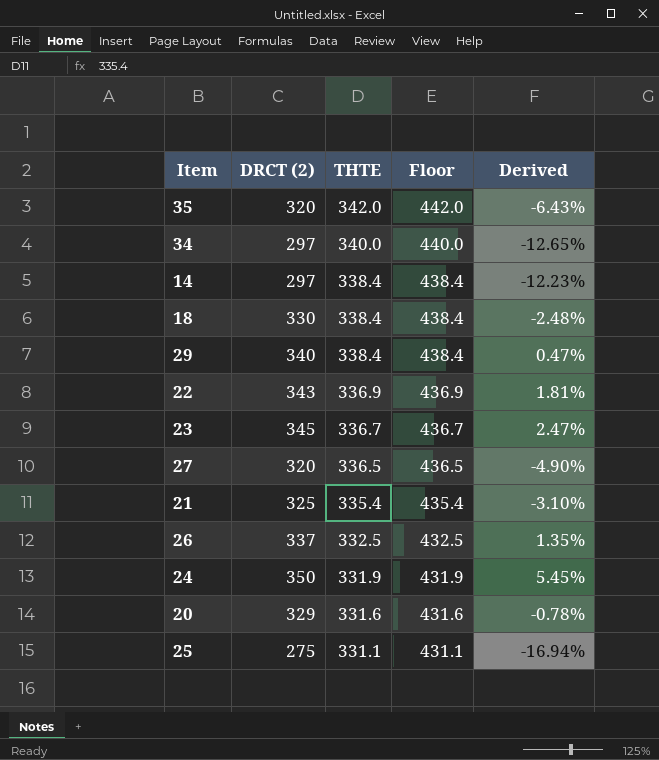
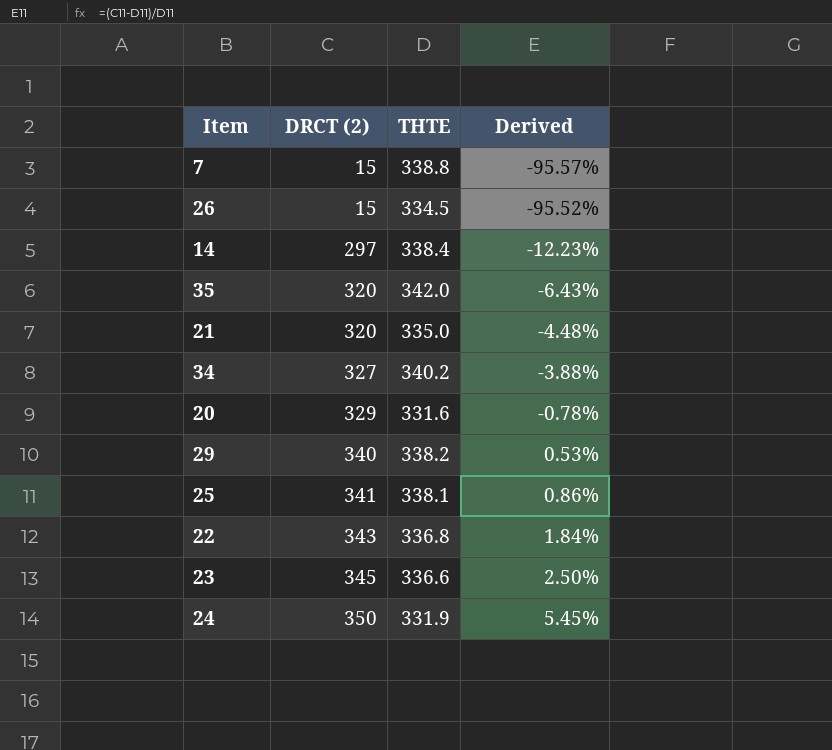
row order: THTE descending -> DRCT (2) ascending
column Floor | formula: [THTE] + 100 -> none
row 18: 330 | 338.4 | 438.4 | -2.48% -> none
row 27: 320 | 336.5 | 436.5 | -4.90% -> none
row 7: none -> 15 | 338.8 | -95.57%
26 | DRCT (2): 337 -> 15
26 | THTE: 332.5 -> 334.5
26 | Derived: 1.35% -> -95.52%
21 | DRCT (2): 325 -> 320
21 | THTE: 335.4 -> 335.0
21 | Derived: -3.10% -> -4.48%
34 | DRCT (2): 297 -> 327
34 | THTE: 340.0 -> 340.2
34 | Derived: -12.65% -> -3.88%
29 | THTE: 338.4 -> 338.2
29 | Derived: 0.47% -> 0.53%
25 | DRCT (2): 275 -> 341
25 | THTE: 331.1 -> 338.1
25 | Derived: -16.94% -> 0.86%
22 | THTE: 336.9 -> 336.8
22 | Derived: 1.81% -> 1.84%
23 | THTE: 336.7 -> 336.6
23 | Derived: 2.47% -> 2.50%

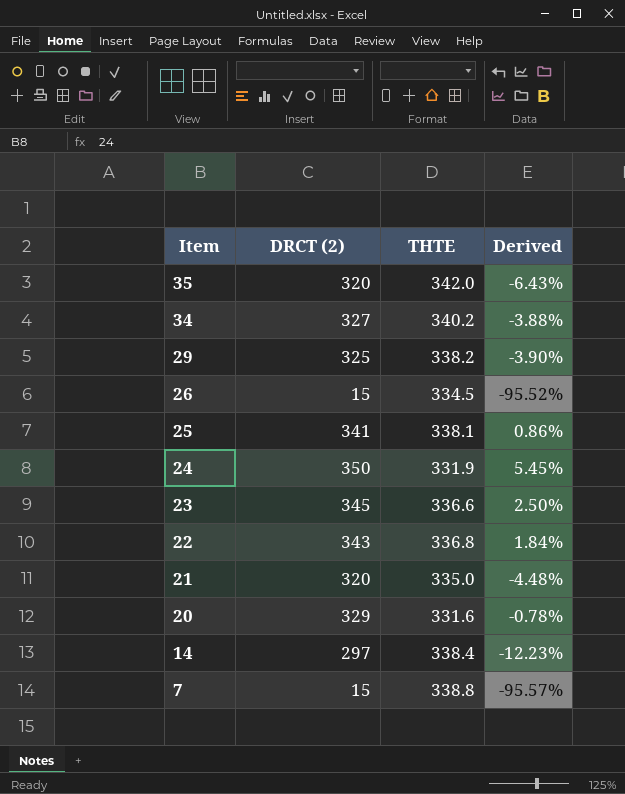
row order: DRCT (2) ascending -> Item descending
29 | DRCT (2): 340 -> 325
29 | Derived: 0.53% -> -3.90%

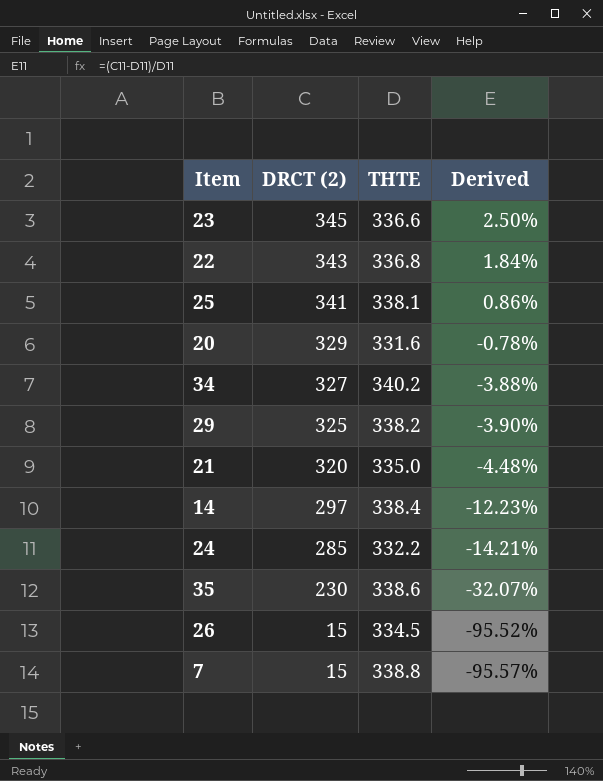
row order: Item descending -> DRCT (2) descending
24 | DRCT (2): 350 -> 285
24 | THTE: 331.9 -> 332.2
24 | Derived: 5.45% -> -14.21%
35 | DRCT (2): 320 -> 230
35 | THTE: 342.0 -> 338.6
35 | Derived: -6.43% -> -32.07%

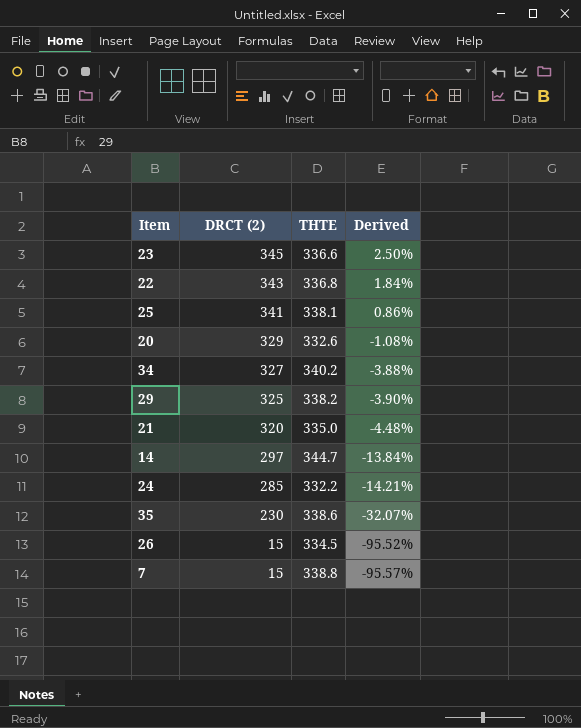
20 | THTE: 331.6 -> 332.6
20 | Derived: -0.78% -> -1.08%
14 | THTE: 338.4 -> 344.7
14 | Derived: -12.23% -> -13.84%

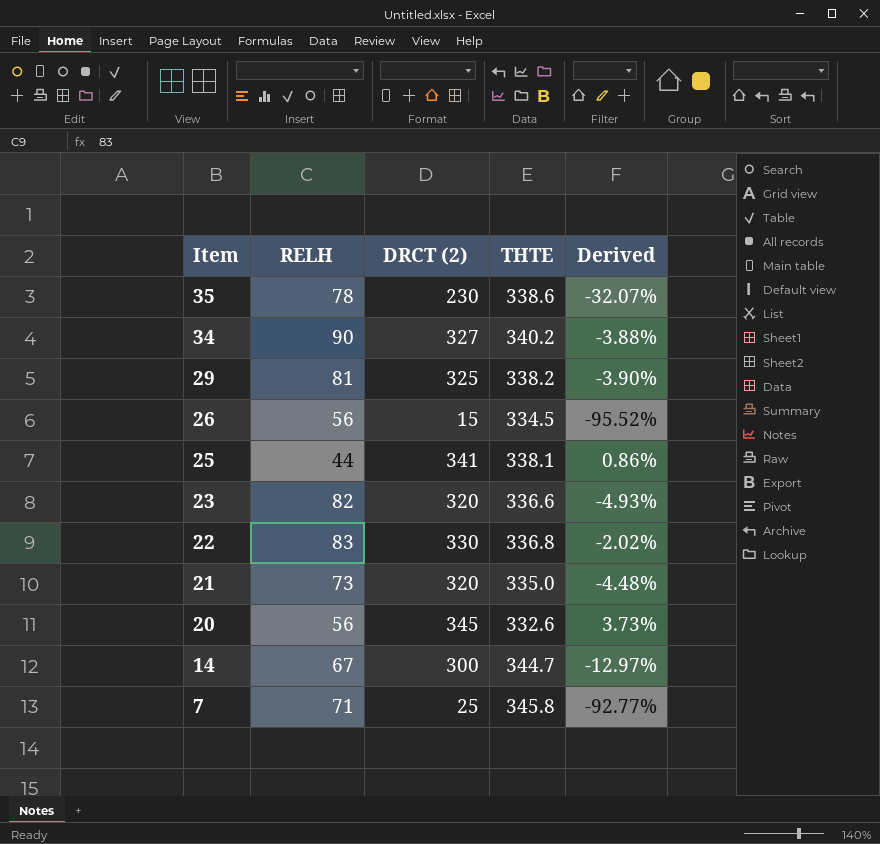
row order: DRCT (2) descending -> Item descending
column RELH | position: none -> 2
row 24: 285 | 332.2 | -14.21% -> none
23 | DRCT (2): 345 -> 320
23 | Derived: 2.50% -> -4.93%
22 | DRCT (2): 343 -> 330
22 | Derived: 1.84% -> -2.02%
20 | DRCT (2): 329 -> 345
20 | Derived: -1.08% -> 3.73%
14 | DRCT (2): 297 -> 300
14 | Derived: -13.84% -> -12.97%
7 | DRCT (2): 15 -> 25
7 | THTE: 338.8 -> 345.8
7 | Derived: -95.57% -> -92.77%

